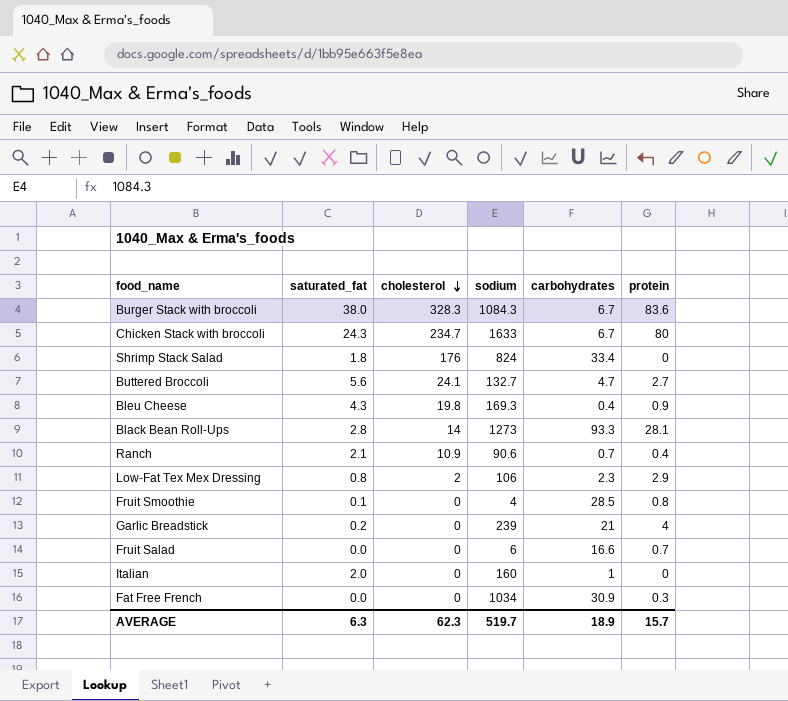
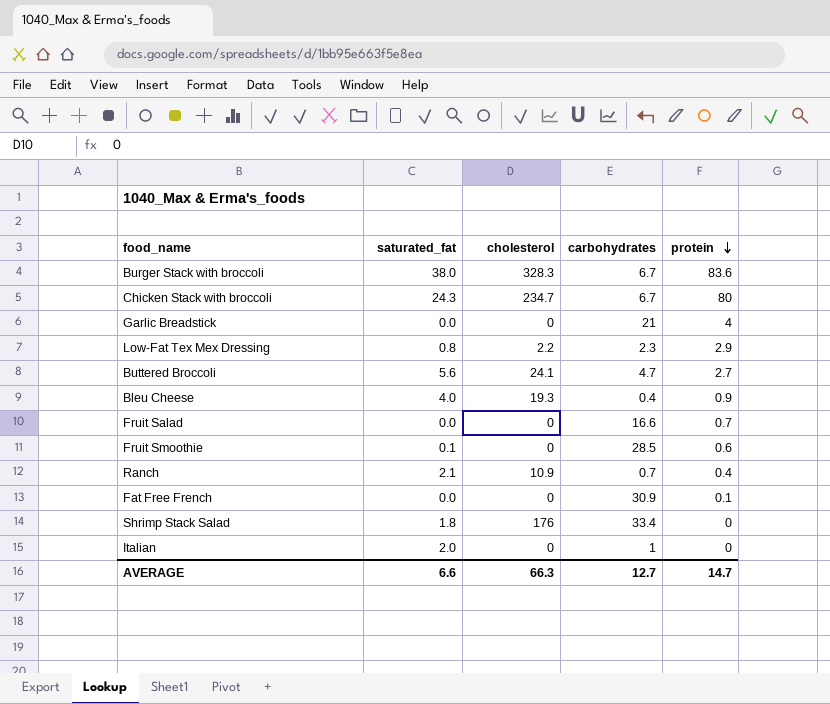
row order: cholesterol descending -> protein descending
column sodium | position: 4 -> none
row Black Bean Roll-Ups: 2.8 | 14 | 1273 | 93.3 | 28.1 -> none
Garlic Breadstick | saturated_fat: 0.2 -> 0.0
Low-Fat Tex Mex Dressing | cholesterol: 2 -> 2.2
Bleu Cheese | saturated_fat: 4.3 -> 4.0
Bleu Cheese | cholesterol: 19.8 -> 19.3
Fruit Smoothie | protein: 0.8 -> 0.6
Fat Free French | protein: 0.3 -> 0.1
AVERAGE | saturated_fat: 6.3 -> 6.6
AVERAGE | cholesterol: 62.3 -> 66.3
AVERAGE | carbohydrates: 18.9 -> 12.7
AVERAGE | protein: 15.7 -> 14.7

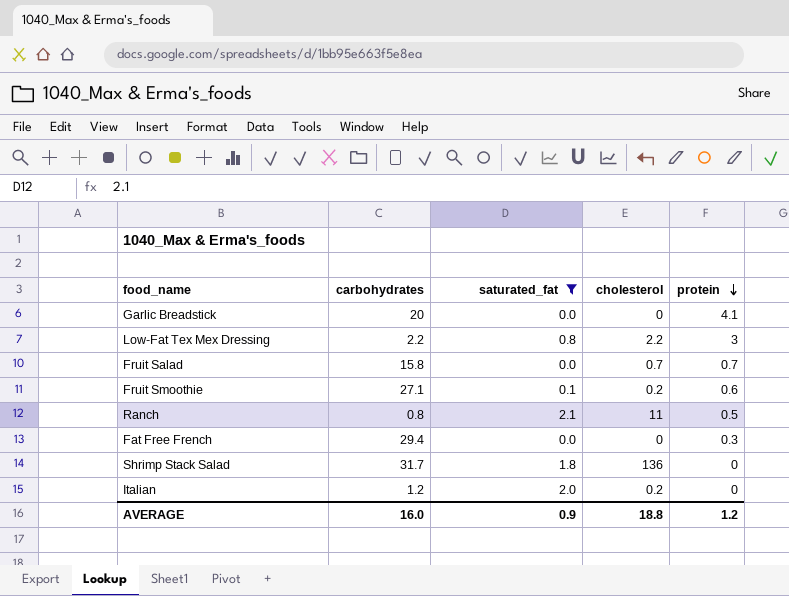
filter: none -> saturated_fat <= 2.1
column carbohydrates | position: 4 -> 2
Garlic Breadstick | carbohydrates: 21 -> 20
Garlic Breadstick | protein: 4 -> 4.1
Low-Fat Tex Mex Dressing | carbohydrates: 2.3 -> 2.2
Low-Fat Tex Mex Dressing | protein: 2.9 -> 3
Fruit Salad | carbohydrates: 16.6 -> 15.8
Fruit Salad | cholesterol: 0 -> 0.7
Fruit Smoothie | carbohydrates: 28.5 -> 27.1
Fruit Smoothie | cholesterol: 0 -> 0.2
Ranch | carbohydrates: 0.7 -> 0.8
Ranch | cholesterol: 10.9 -> 11
Ranch | protein: 0.4 -> 0.5
Fat Free French | carbohydrates: 30.9 -> 29.4
Fat Free French | protein: 0.1 -> 0.3
Shrimp Stack Salad | carbohydrates: 33.4 -> 31.7
Shrimp Stack Salad | cholesterol: 176 -> 136
Italian | carbohydrates: 1 -> 1.2
Italian | cholesterol: 0 -> 0.2
AVERAGE | carbohydrates: 12.7 -> 16.0
AVERAGE | saturated_fat: 6.6 -> 0.9
AVERAGE | cholesterol: 66.3 -> 18.8
AVERAGE | protein: 14.7 -> 1.2

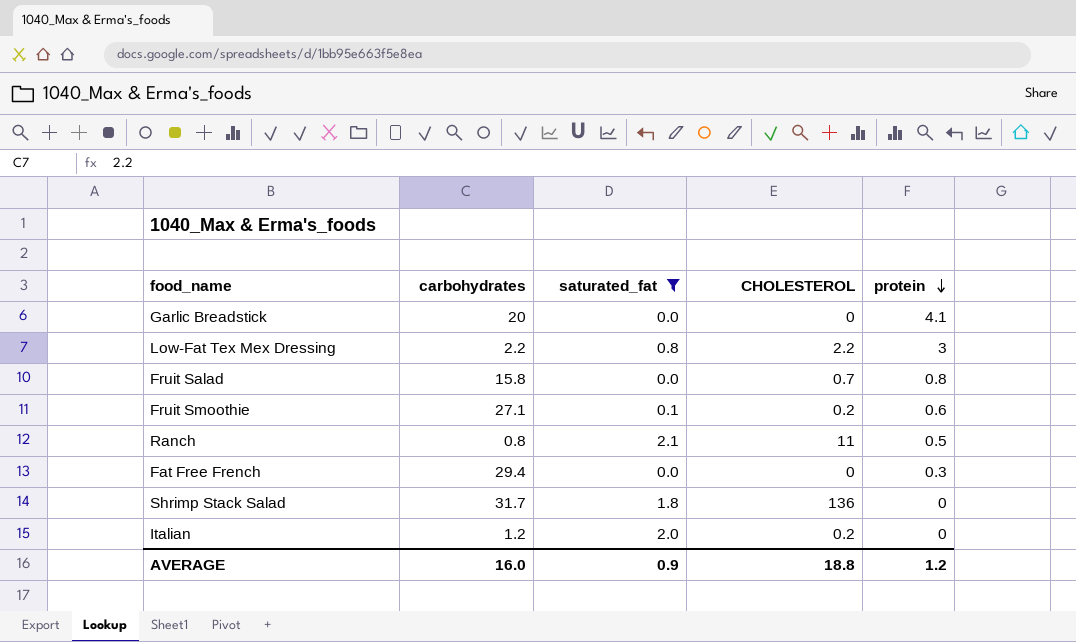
column name: cholesterol -> CHOLESTEROL
Fruit Salad | protein: 0.7 -> 0.8

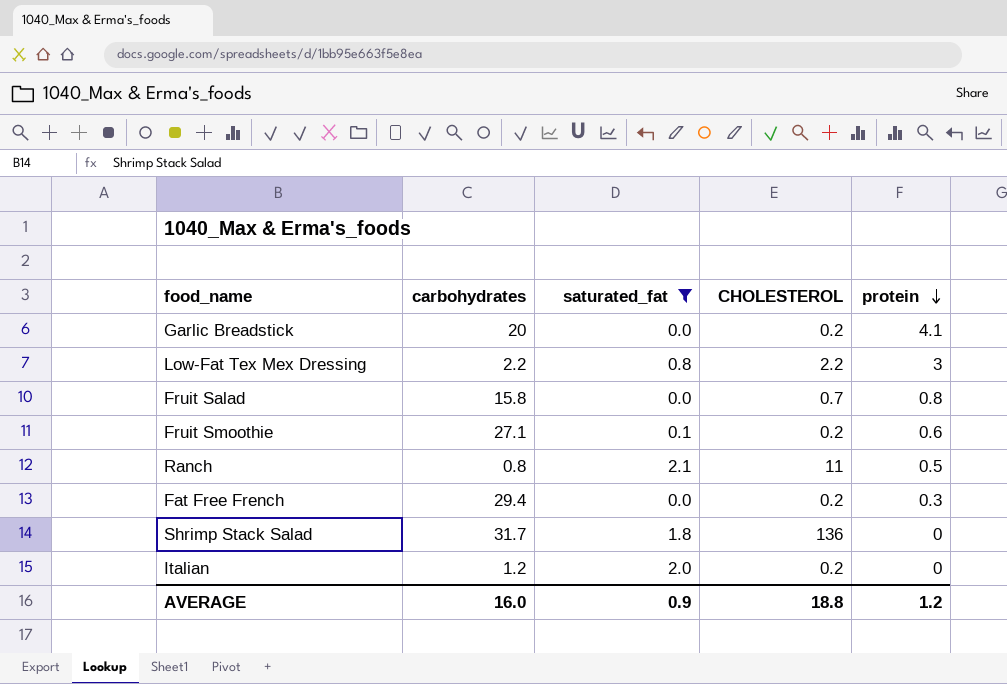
Garlic Breadstick | CHOLESTEROL: 0 -> 0.2
Fat Free French | CHOLESTEROL: 0 -> 0.2

